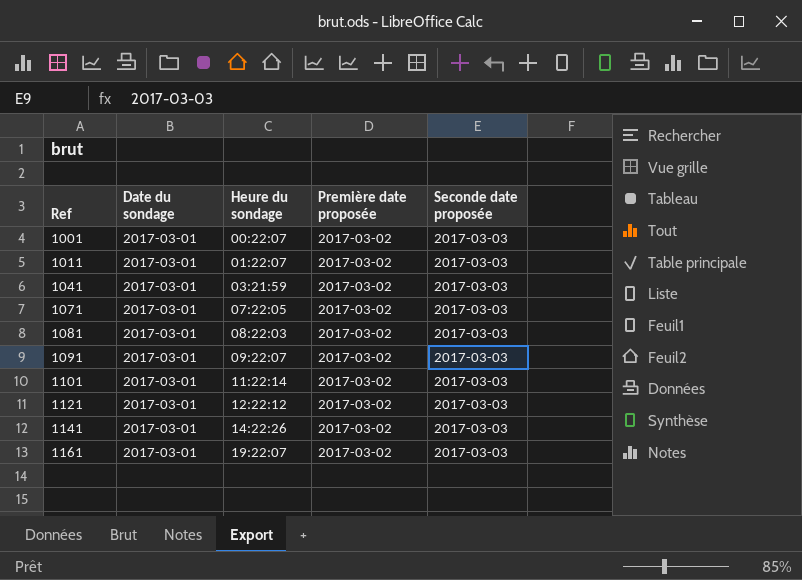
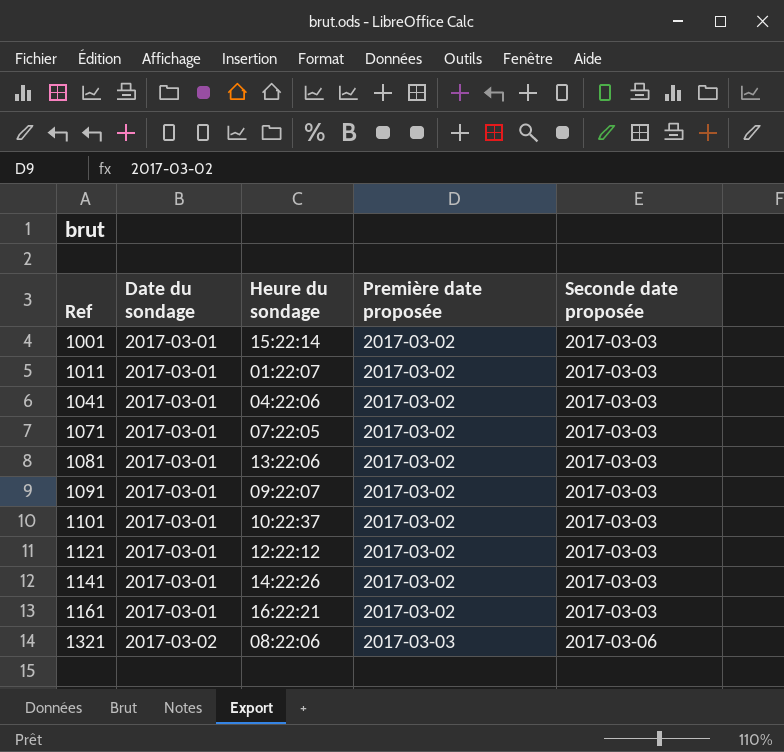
1001 | Heure du sondage: 00:22:07 -> 15:22:14
1041 | Heure du sondage: 03:21:59 -> 04:22:06
1081 | Heure du sondage: 08:22:03 -> 13:22:06
1101 | Heure du sondage: 11:22:14 -> 10:22:37
1161 | Heure du sondage: 19:22:07 -> 16:22:21
row 1321: none -> 2017-03-02 | 08:22:06 | 2017-03-03 | 2017-03-06

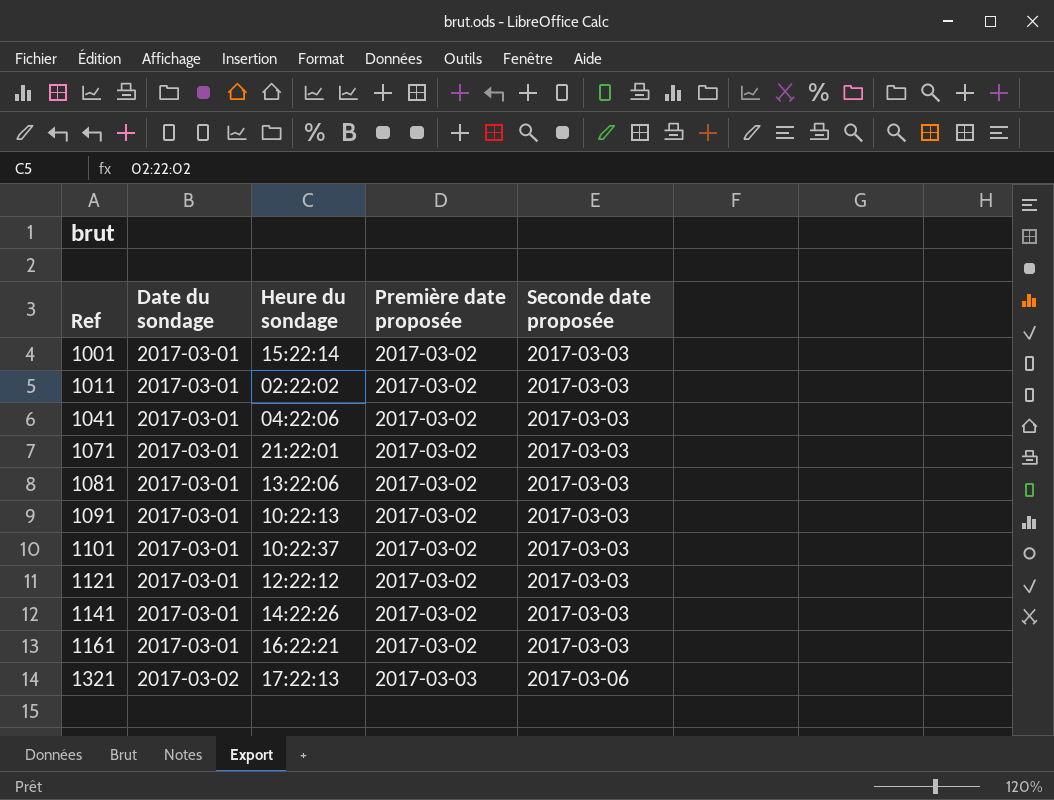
1011 | Heure du sondage: 01:22:07 -> 02:22:02
1071 | Heure du sondage: 07:22:05 -> 21:22:01
1091 | Heure du sondage: 09:22:07 -> 10:22:13
1321 | Heure du sondage: 08:22:06 -> 17:22:13

